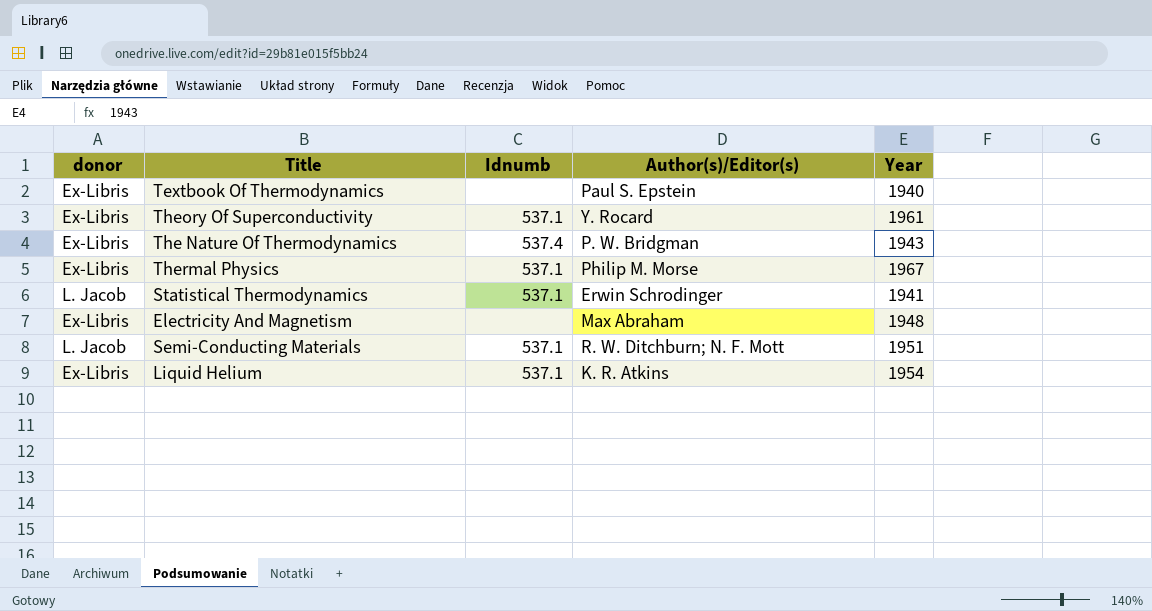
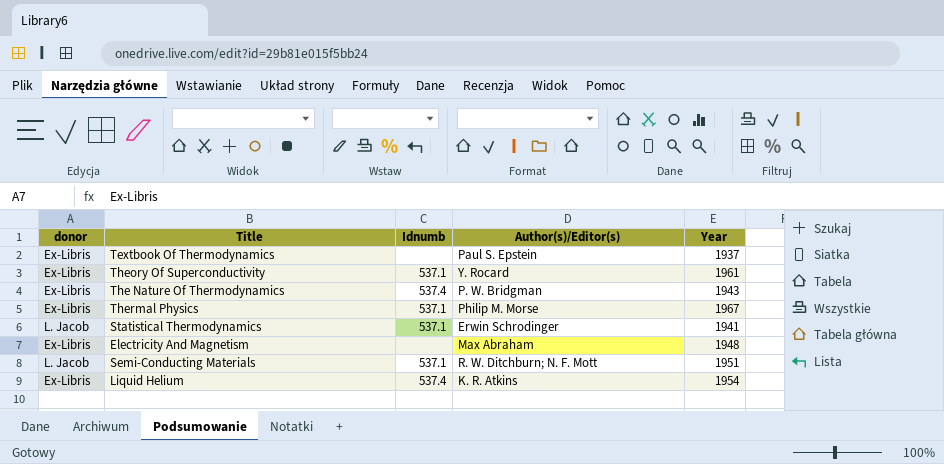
Textbook Of Thermodynamics | Year: 1940 -> 1937
Liquid Helium | Idnumb: 537.1 -> 537.4

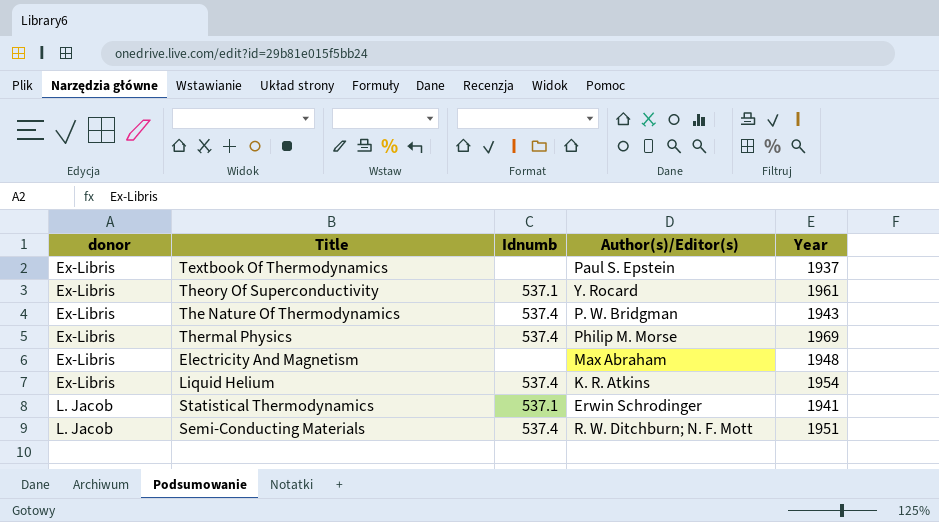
row order: none -> donor ascending
Thermal Physics | Idnumb: 537.1 -> 537.4
Thermal Physics | Year: 1967 -> 1969
Semi-Conducting Materials | Idnumb: 537.1 -> 537.4

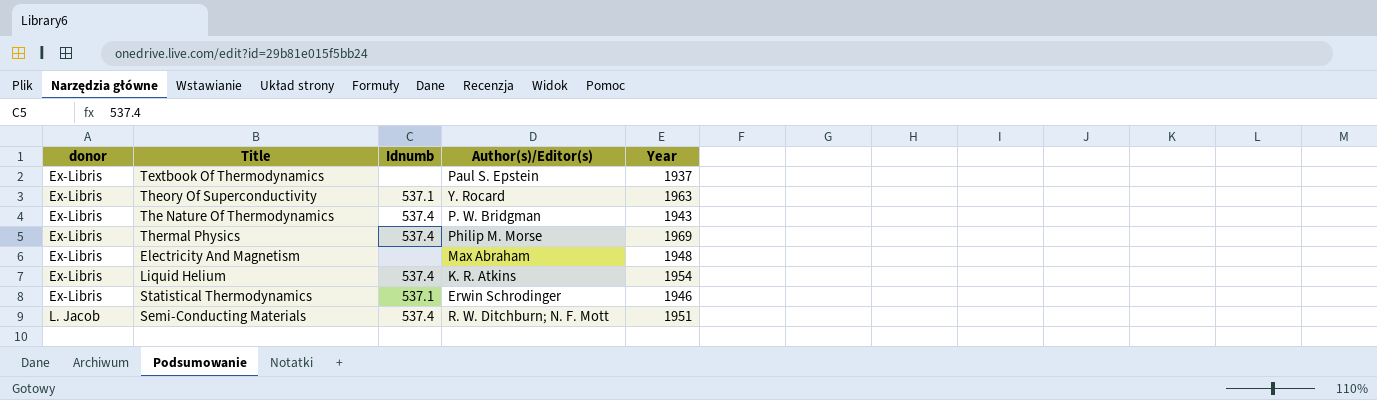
Theory Of Superconductivity | Year: 1961 -> 1963
Statistical Thermodynamics | donor: L. Jacob -> Ex-Libris
Statistical Thermodynamics | Year: 1941 -> 1946

